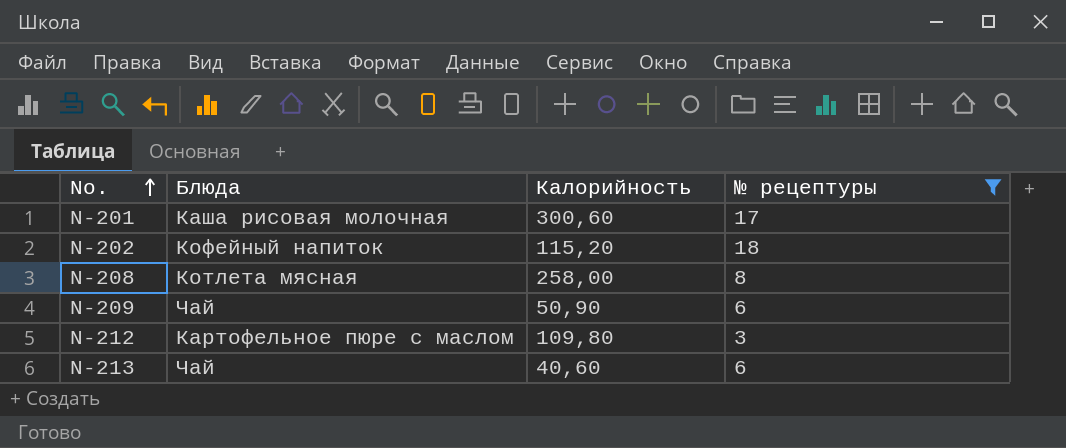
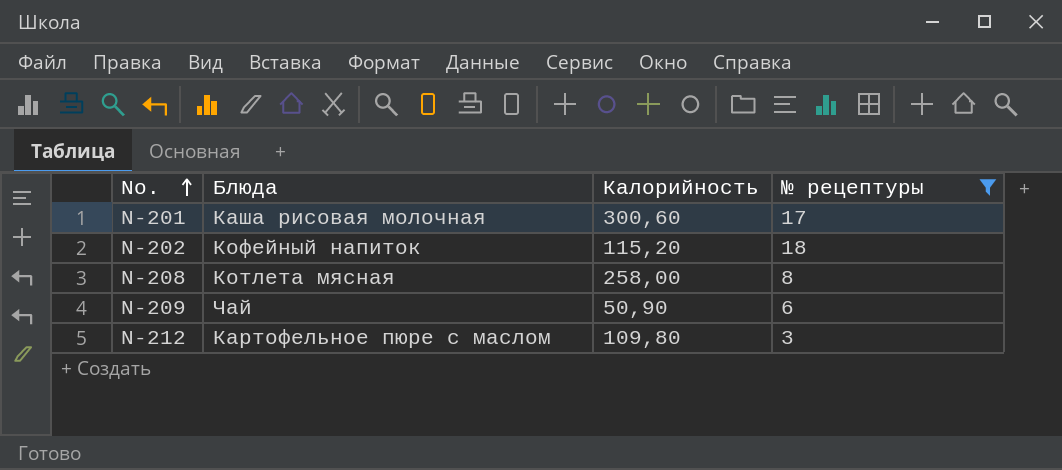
row N-213: Чай | 40,60 | 6 -> none

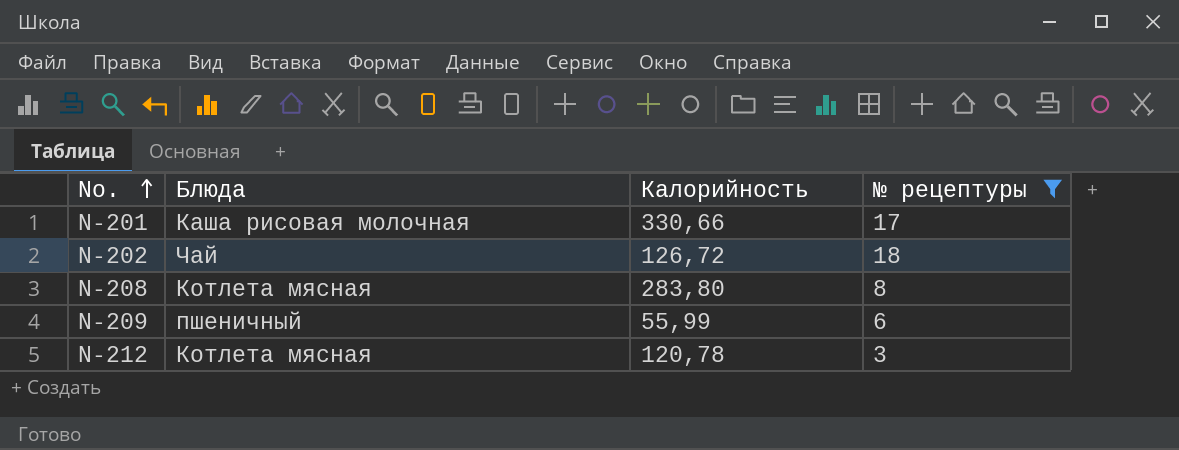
N-201 | Калорийность: 300,60 -> 330,66
N-202 | Блюда: Кофейный напиток -> Чай
N-202 | Калорийность: 115,20 -> 126,72
N-208 | Калорийность: 258,00 -> 283,80
N-209 | Блюда: Чай -> пшеничный
N-209 | Калорийность: 50,90 -> 55,99
N-212 | Блюда: Картофельное пюре с маслом -> Котлета мясная
N-212 | Калорийность: 109,80 -> 120,78

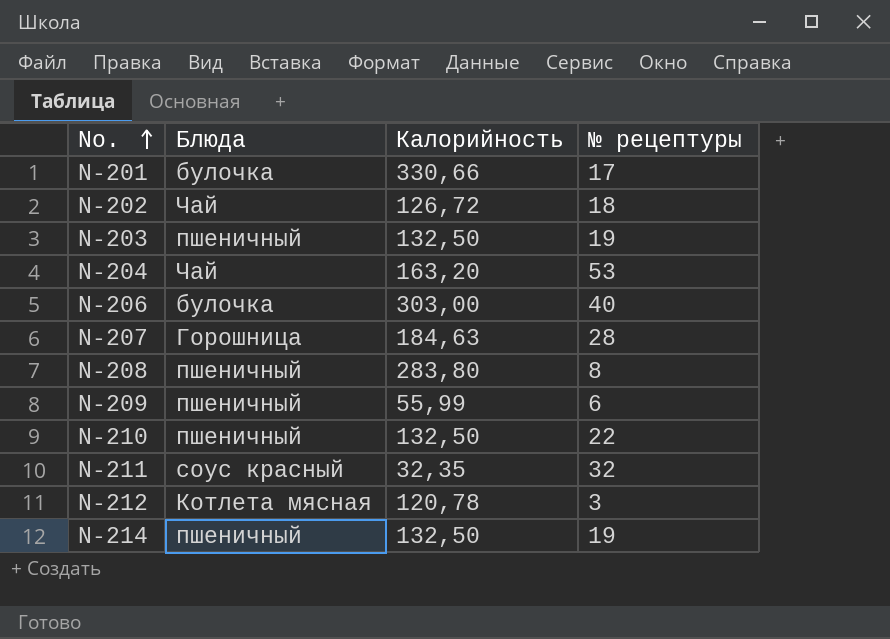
filter: № рецептуры <= 18 -> none
N-201 | Блюда: Каша рисовая молочная -> булочка
N-208 | Блюда: Котлета мясная -> пшеничный

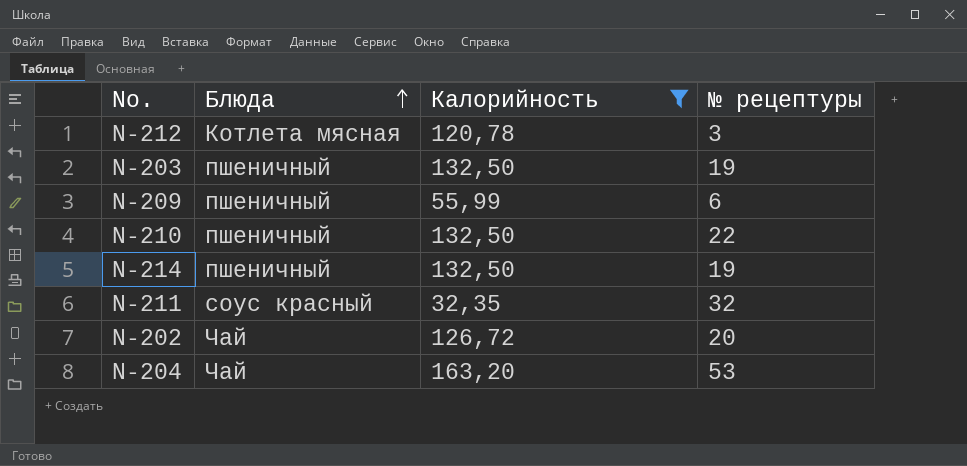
filter: none -> Калорийность <= 163,20
row order: No. ascending -> Блюда ascending
N-202 | № рецептуры: 18 -> 20

